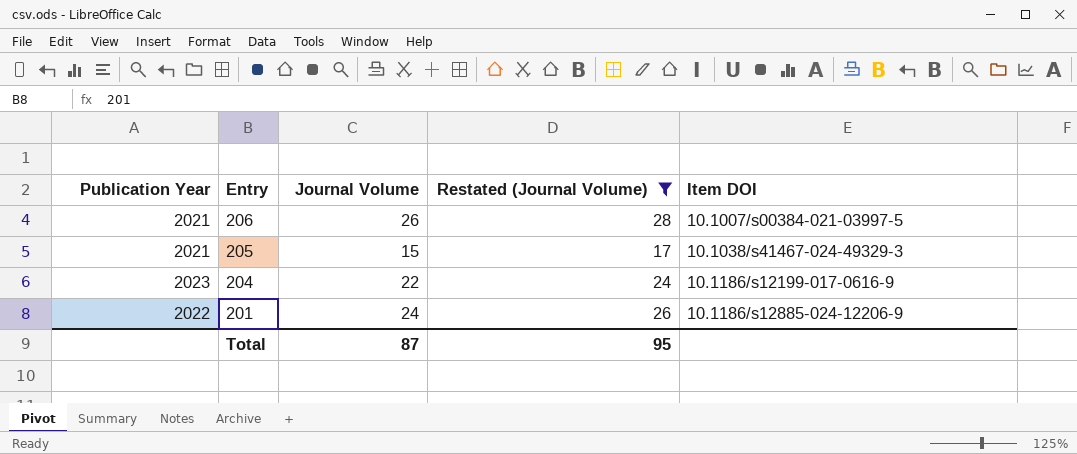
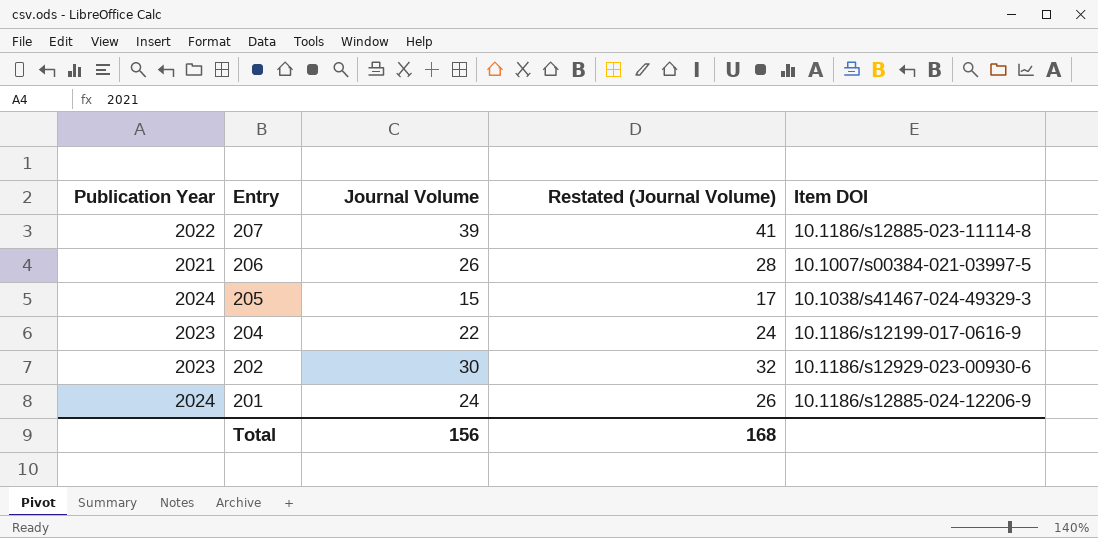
filter: Restated (Journal Volume) <= 28 -> none
205 | Publication Year: 2021 -> 2024
201 | Publication Year: 2022 -> 2024
Total | Journal Volume: 87 -> 156
Total | Restated (Journal Volume): 95 -> 168

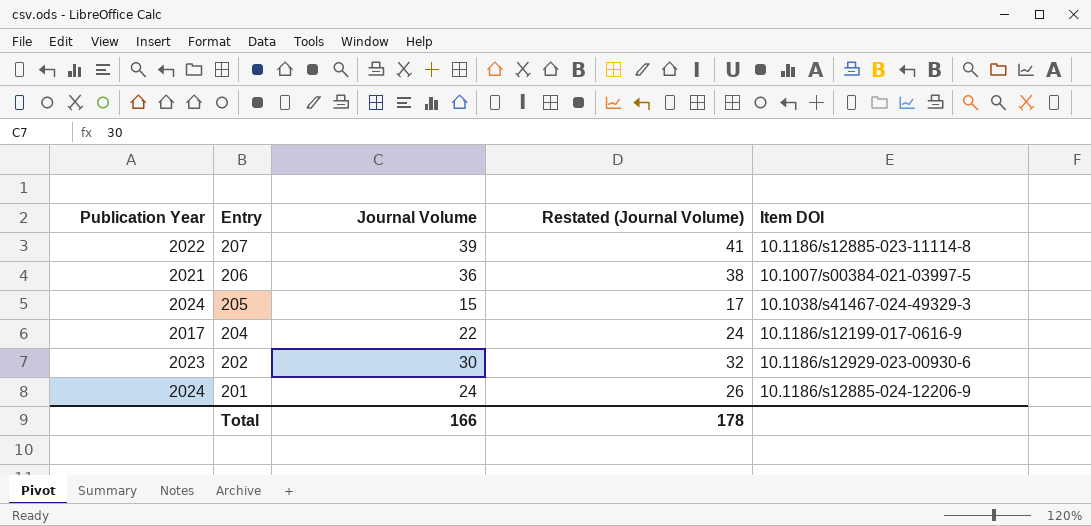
206 | Journal Volume: 26 -> 36
206 | Restated (Journal Volume): 28 -> 38
204 | Publication Year: 2023 -> 2017
Total | Journal Volume: 156 -> 166
Total | Restated (Journal Volume): 168 -> 178

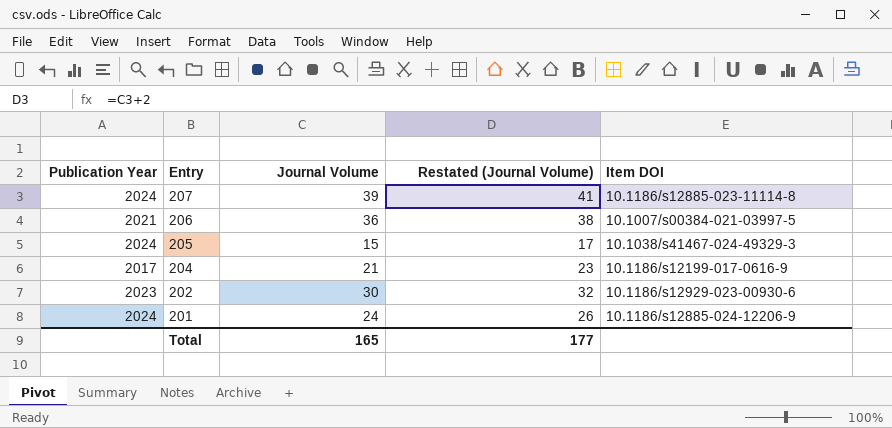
207 | Publication Year: 2022 -> 2024
204 | Journal Volume: 22 -> 21
204 | Restated (Journal Volume): 24 -> 23
Total | Journal Volume: 166 -> 165
Total | Restated (Journal Volume): 178 -> 177

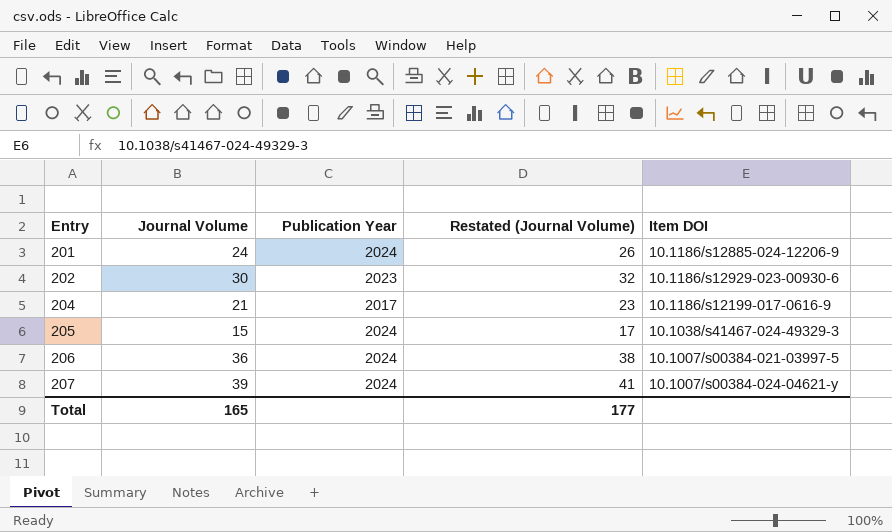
row order: Entry descending -> Entry ascending
column Publication Year | position: 1 -> 3
206 | Publication Year: 2021 -> 2024
207 | Item DOI: 10.1186/s12885-023-11114-8 -> 10.1007/s00384-024-04621-y

